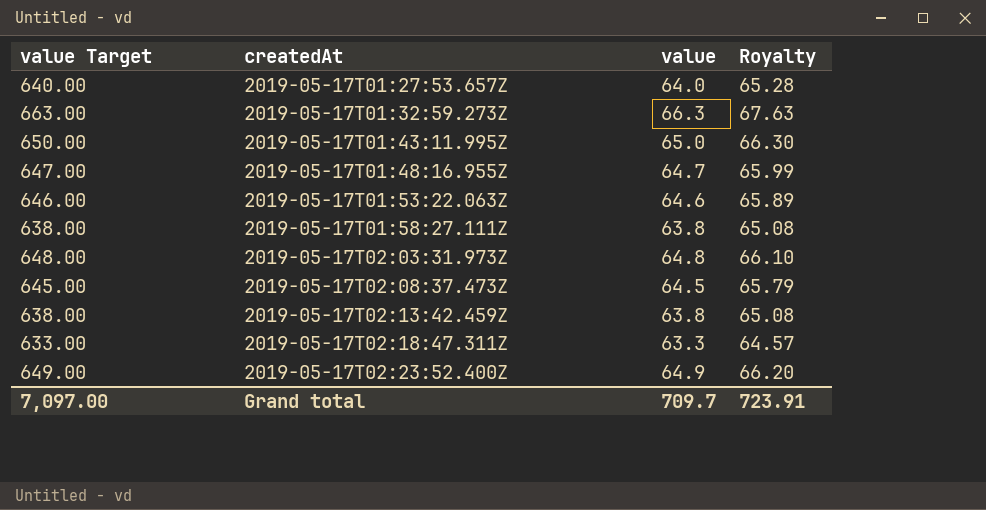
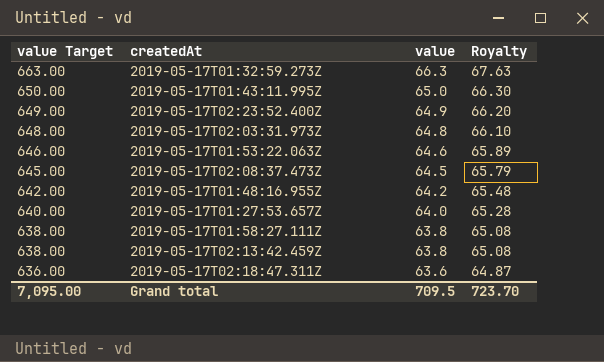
row order: createdAt ascending -> value Target descending
2019-05-17T01:48:16.955Z | value Target: 647.00 -> 642.00
2019-05-17T01:48:16.955Z | value: 64.7 -> 64.2
2019-05-17T01:48:16.955Z | Royalty: 65.99 -> 65.48
2019-05-17T02:18:47.311Z | value Target: 633.00 -> 636.00
2019-05-17T02:18:47.311Z | value: 63.3 -> 63.6
2019-05-17T02:18:47.311Z | Royalty: 64.57 -> 64.87
Grand total | value Target: 7,097.00 -> 7,095.00
Grand total | value: 709.7 -> 709.5
Grand total | Royalty: 723.91 -> 723.70

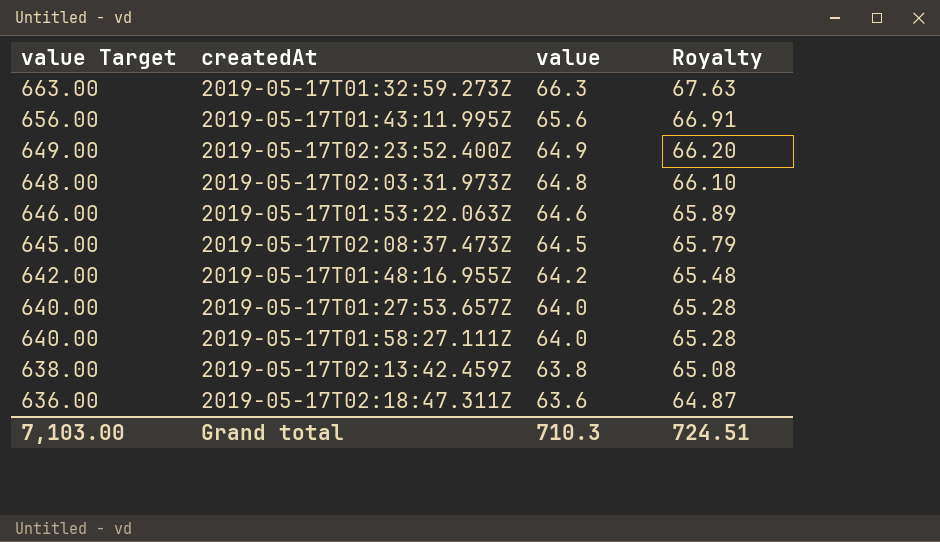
2019-05-17T01:43:11.995Z | value Target: 650.00 -> 656.00
2019-05-17T01:43:11.995Z | value: 65.0 -> 65.6
2019-05-17T01:43:11.995Z | Royalty: 66.30 -> 66.91
2019-05-17T01:58:27.111Z | value Target: 638.00 -> 640.00
2019-05-17T01:58:27.111Z | value: 63.8 -> 64.0
2019-05-17T01:58:27.111Z | Royalty: 65.08 -> 65.28
Grand total | value Target: 7,095.00 -> 7,103.00
Grand total | value: 709.5 -> 710.3
Grand total | Royalty: 723.70 -> 724.51

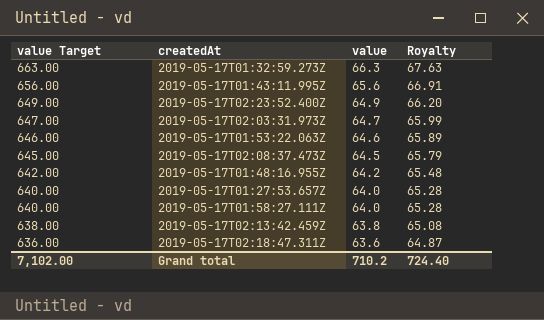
2019-05-17T02:03:31.973Z | value Target: 648.00 -> 647.00
2019-05-17T02:03:31.973Z | value: 64.8 -> 64.7
2019-05-17T02:03:31.973Z | Royalty: 66.10 -> 65.99
Grand total | value Target: 7,103.00 -> 7,102.00
Grand total | value: 710.3 -> 710.2
Grand total | Royalty: 724.51 -> 724.40

